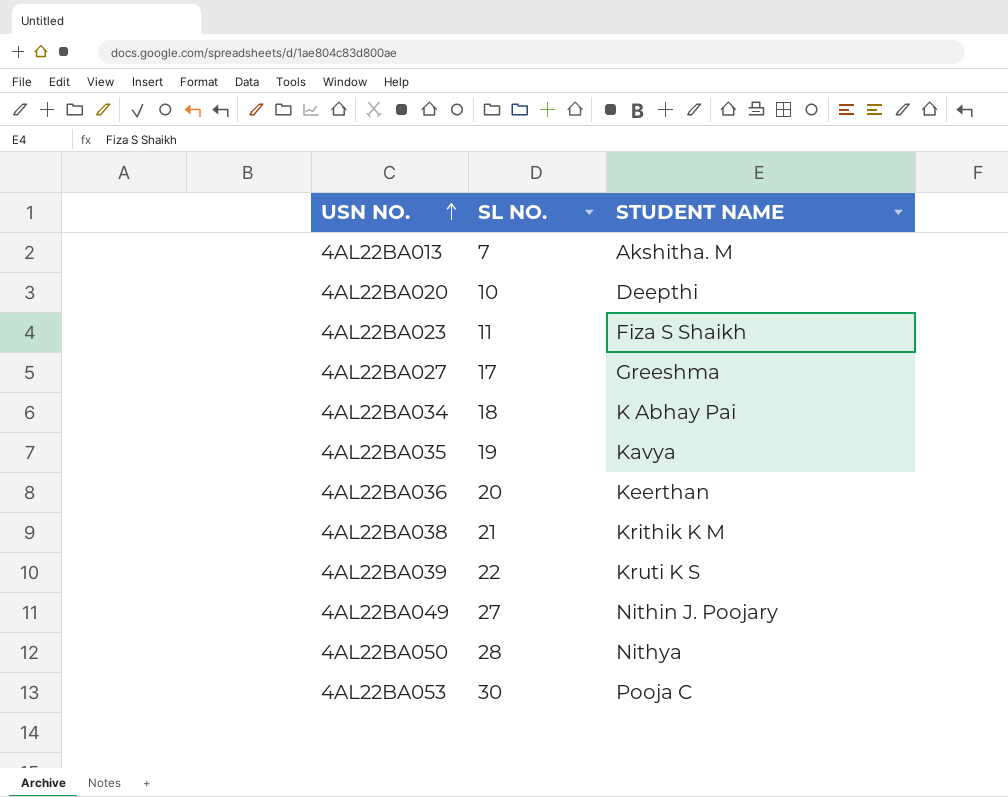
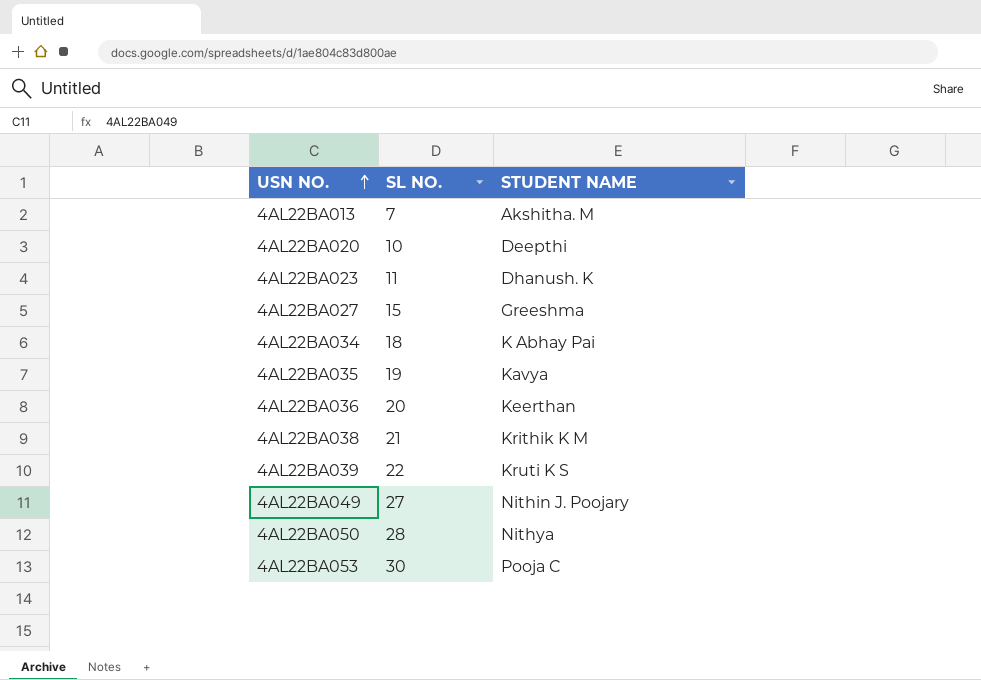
4AL22BA023 | STUDENT NAME: Fiza S Shaikh -> Dhanush. K
4AL22BA027 | SL NO.: 17 -> 15

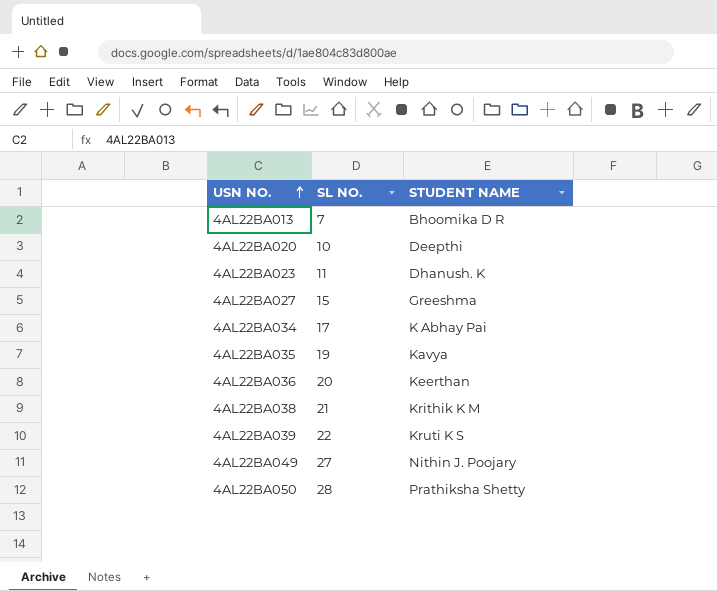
row 4AL22BA053: 30 | Pooja C -> none
4AL22BA013 | STUDENT NAME: Akshitha. M -> Bhoomika D R
4AL22BA034 | SL NO.: 18 -> 17
4AL22BA050 | STUDENT NAME: Nithya -> Prathiksha Shetty

